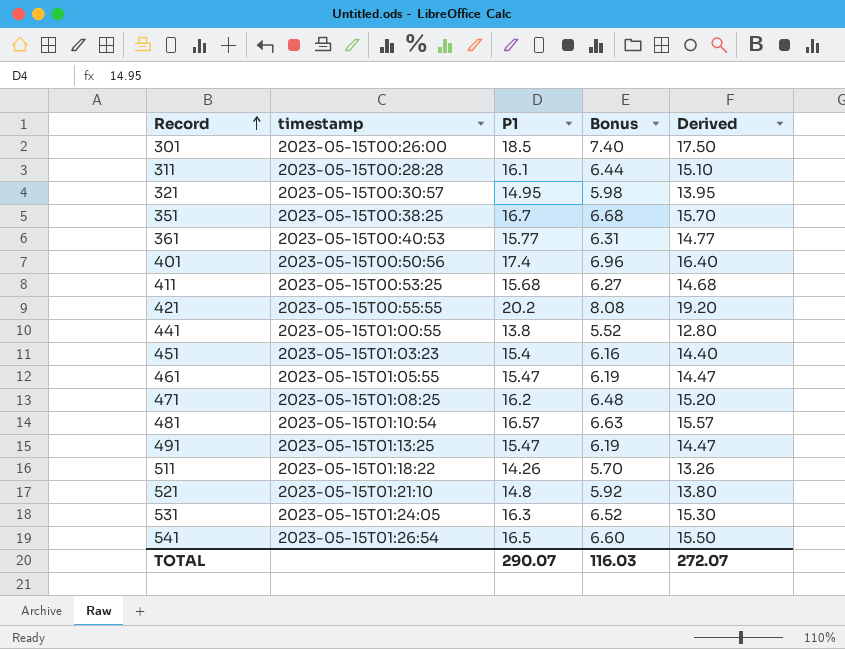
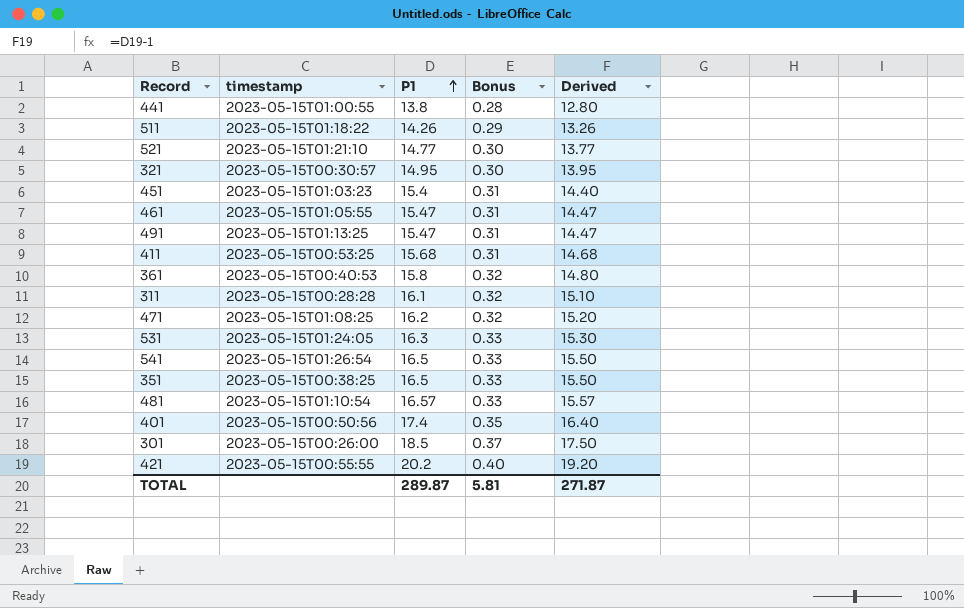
row order: Record ascending -> P1 ascending
column Bonus | formula: [P1] * 0.4 -> [P1] * 0.02
521 | P1: 14.8 -> 14.77
521 | Derived: 13.80 -> 13.77
361 | P1: 15.77 -> 15.8
361 | Derived: 14.77 -> 14.80
351 | P1: 16.7 -> 16.5
351 | Derived: 15.70 -> 15.50
TOTAL | P1: 290.07 -> 289.87
TOTAL | Bonus: 116.03 -> 5.81
TOTAL | Derived: 272.07 -> 271.87

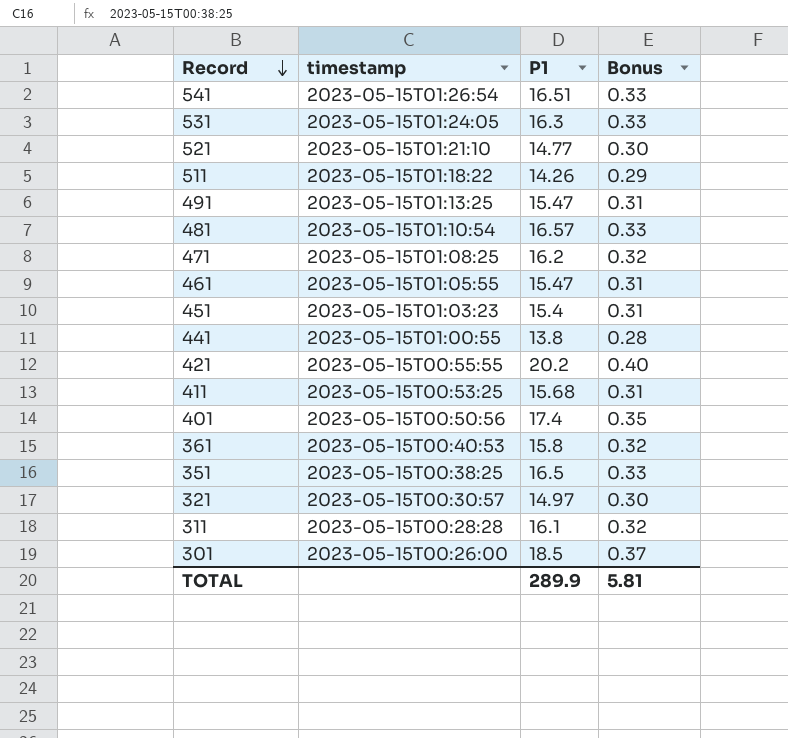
row order: P1 ascending -> Record descending
column Derived | formula: [P1] - 1 -> none
541 | P1: 16.5 -> 16.51
321 | P1: 14.95 -> 14.97
TOTAL | P1: 289.87 -> 289.9

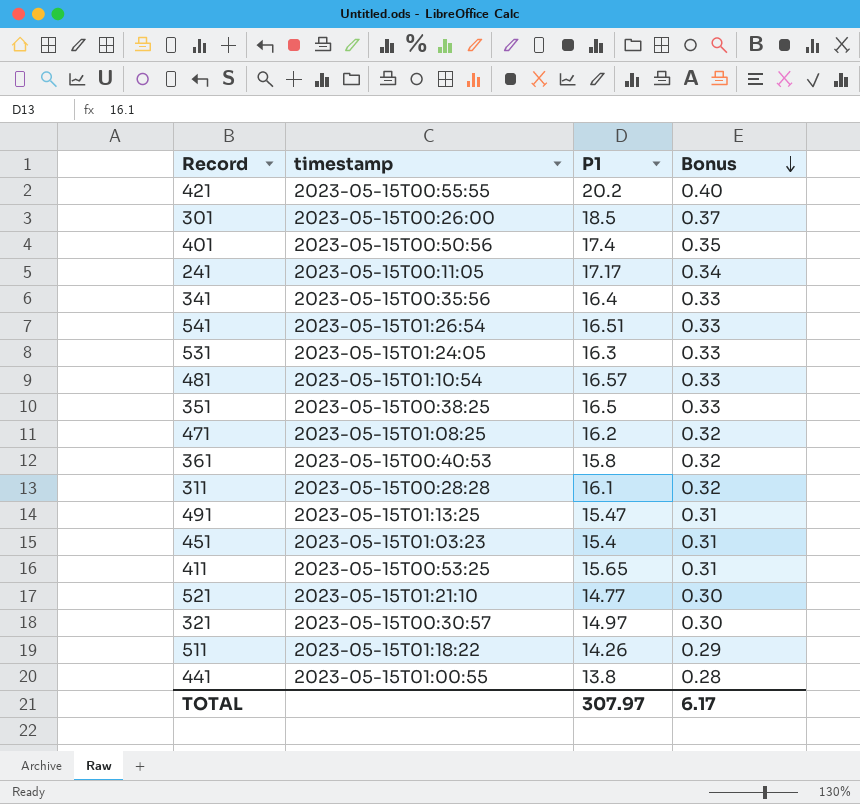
row order: Record descending -> Bonus descending
row 461: 2023-05-15T01:05:55 | 15.47 | 0.31 -> none
row 241: none -> 2023-05-15T00:11:05 | 17.17 | 0.34
row 341: none -> 2023-05-15T00:35:56 | 16.4 | 0.33
411 | P1: 15.68 -> 15.65
TOTAL | P1: 289.9 -> 307.97
TOTAL | Bonus: 5.81 -> 6.17

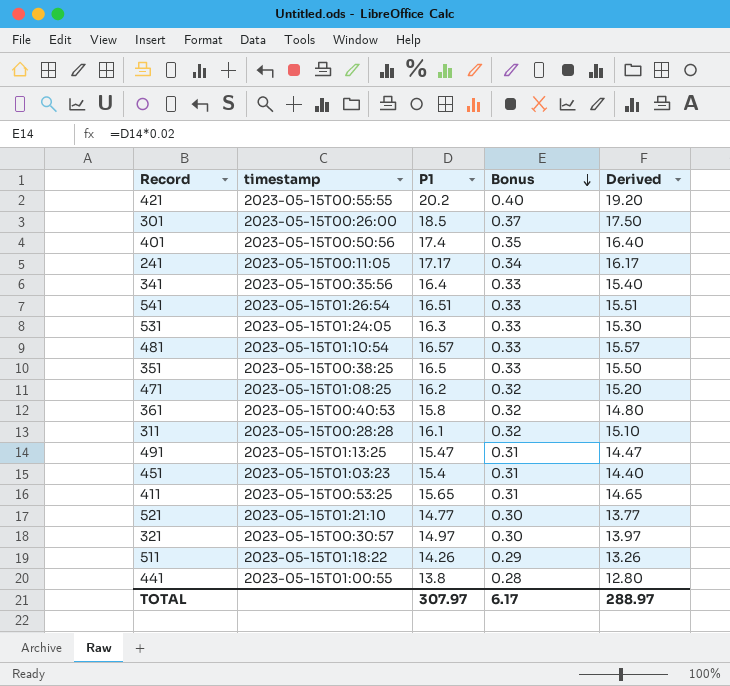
column Derived | formula: none -> [P1] - 1

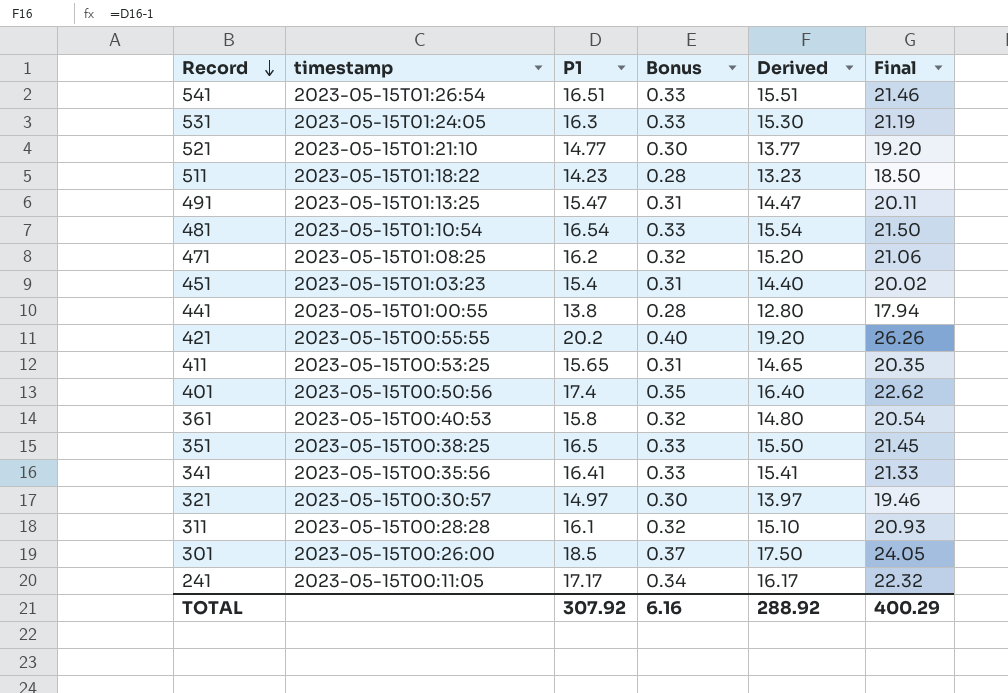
row order: Bonus descending -> Record descending
column Final | formula: none -> [P1] * 1.3
511 | P1: 14.26 -> 14.23
511 | Bonus: 0.29 -> 0.28
511 | Derived: 13.26 -> 13.23
481 | P1: 16.57 -> 16.54
481 | Derived: 15.57 -> 15.54
341 | P1: 16.4 -> 16.41
341 | Derived: 15.40 -> 15.41
TOTAL | P1: 307.97 -> 307.92
TOTAL | Bonus: 6.17 -> 6.16
TOTAL | Derived: 288.97 -> 288.92

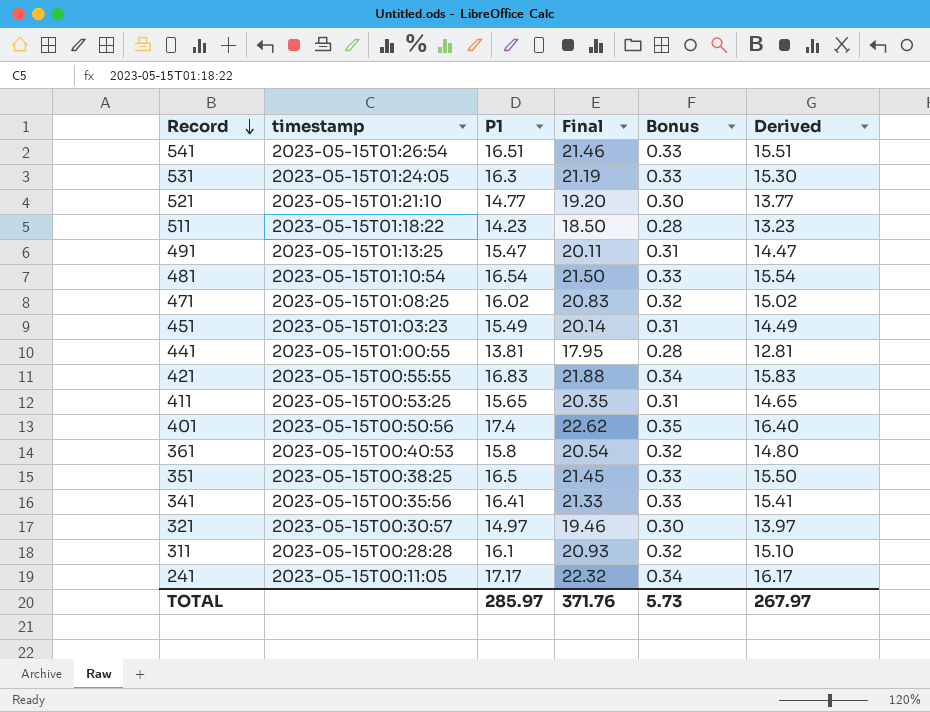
column Final | position: 6 -> 4
row 301: 2023-05-15T00:26:00 | 18.5 | 0.37 | 17.50 | 24.05 -> none
471 | P1: 16.2 -> 16.02
471 | Final: 21.06 -> 20.83
471 | Derived: 15.20 -> 15.02
451 | P1: 15.4 -> 15.49
451 | Final: 20.02 -> 20.14
451 | Derived: 14.40 -> 14.49
441 | P1: 13.8 -> 13.81
441 | Final: 17.94 -> 17.95
441 | Derived: 12.80 -> 12.81
421 | P1: 20.2 -> 16.83
421 | Final: 26.26 -> 21.88
421 | Bonus: 0.40 -> 0.34
421 | Derived: 19.20 -> 15.83
TOTAL | P1: 307.92 -> 285.97
TOTAL | Final: 400.29 -> 371.76
TOTAL | Bonus: 6.16 -> 5.73
TOTAL | Derived: 288.92 -> 267.97

